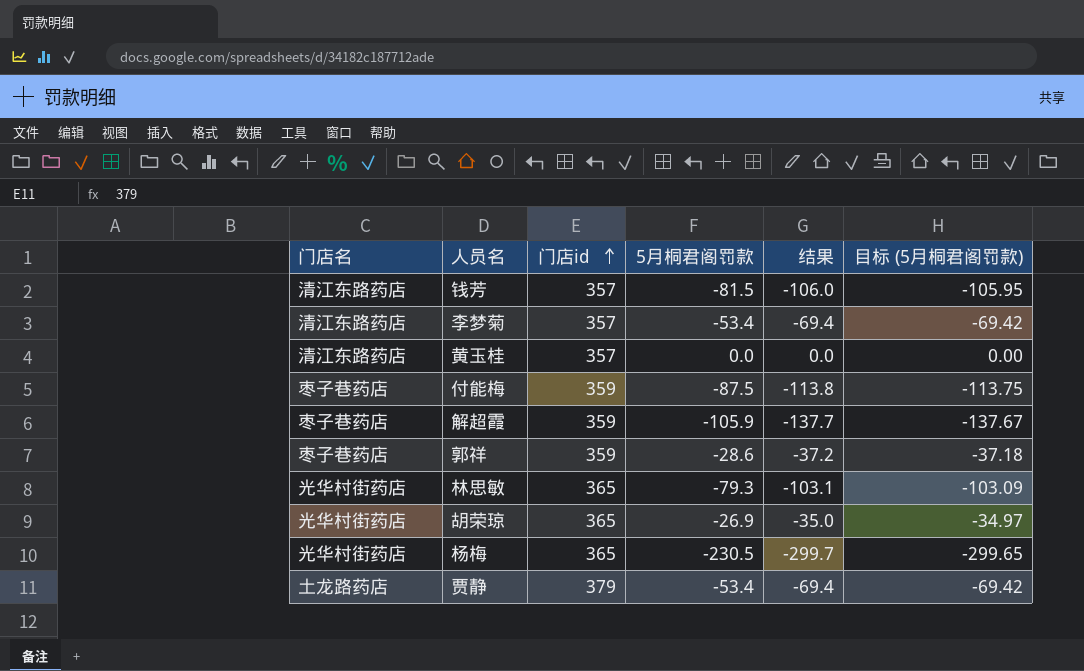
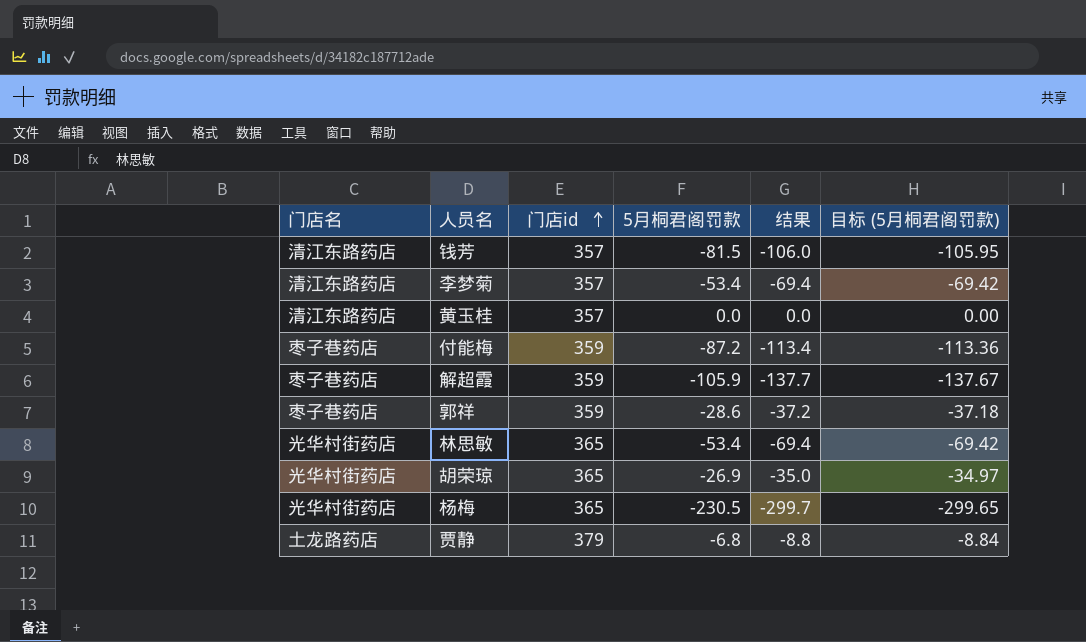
付能梅 | 5月桐君阁罚款: -87.5 -> -87.2
付能梅 | 结果: -113.8 -> -113.4
付能梅 | 目标 (5月桐君阁罚款): -113.75 -> -113.36
林思敏 | 5月桐君阁罚款: -79.3 -> -53.4
林思敏 | 结果: -103.1 -> -69.4
林思敏 | 目标 (5月桐君阁罚款): -103.09 -> -69.42
贾静 | 5月桐君阁罚款: -53.4 -> -6.8
贾静 | 结果: -69.4 -> -8.8
贾静 | 目标 (5月桐君阁罚款): -69.42 -> -8.84

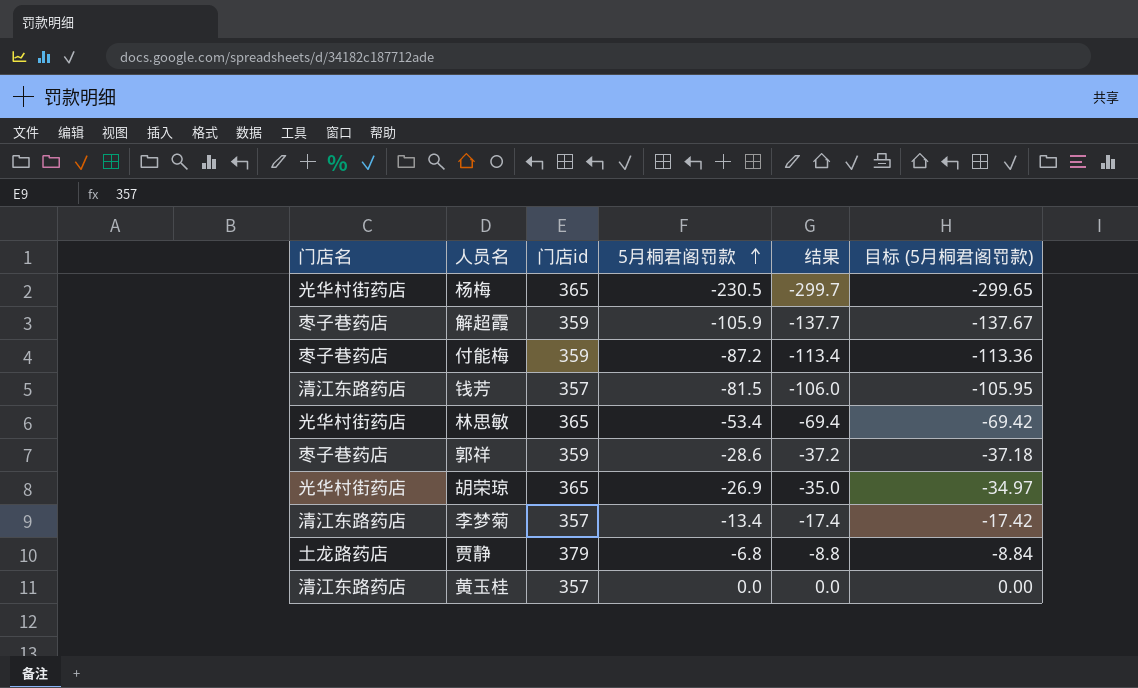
row order: 门店id ascending -> 5月桐君阁罚款 ascending
李梦菊 | 5月桐君阁罚款: -53.4 -> -13.4
李梦菊 | 结果: -69.4 -> -17.4
李梦菊 | 目标 (5月桐君阁罚款): -69.42 -> -17.42

